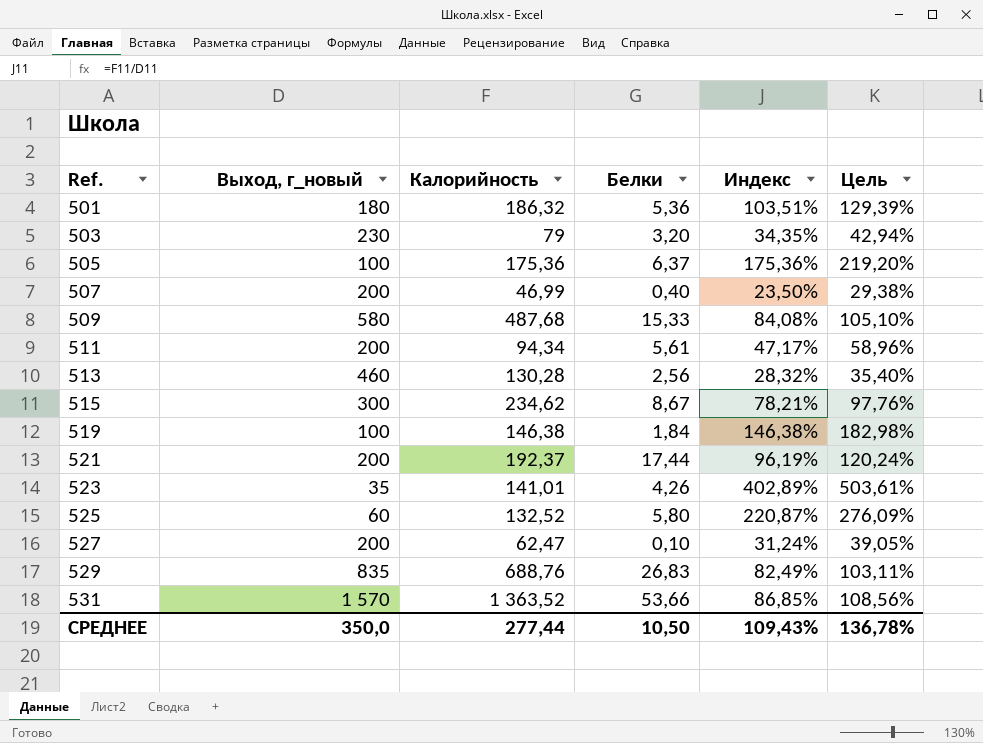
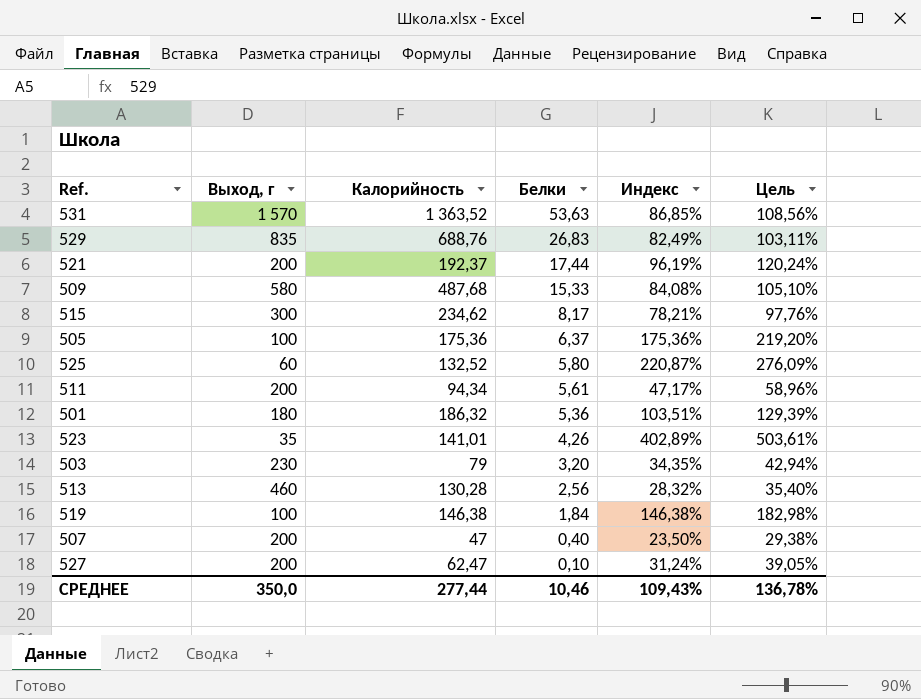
row order: Ref. ascending -> Белки descending
column name: Выход, г_новый -> Выход, г
531 | Белки: 53,66 -> 53,63
515 | Белки: 8,67 -> 8,17
507 | Калорийность: 46,99 -> 47
СРЕДНЕЕ | Белки: 10,50 -> 10,46

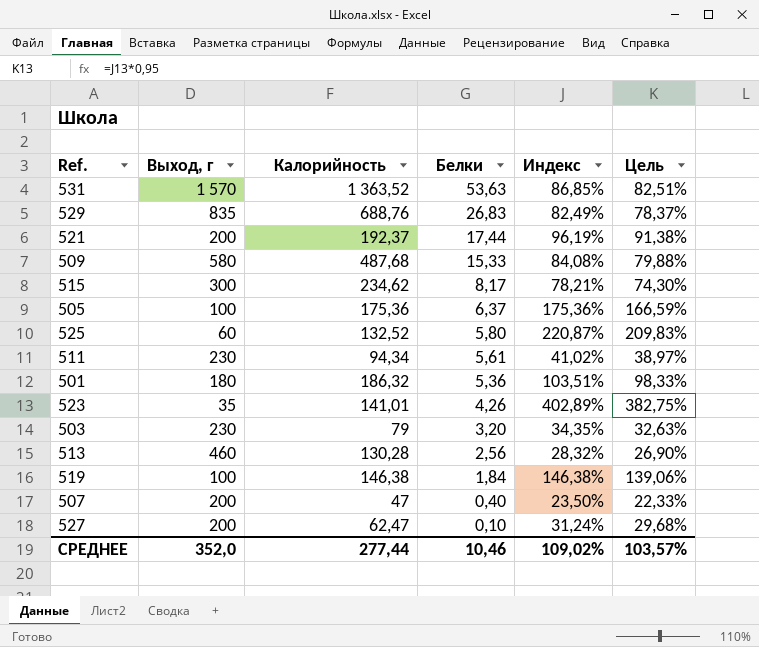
column Цель | formula: [Индекс] * 1,25 -> [Индекс] * 0,95
511 | Выход, г: 200 -> 230
511 | Индекс: 47,17% -> 41,02%
СРЕДНЕЕ | Выход, г: 350,0 -> 352,0
СРЕДНЕЕ | Индекс: 109,43% -> 109,02%
СРЕДНЕЕ | Цель: 136,78% -> 103,57%

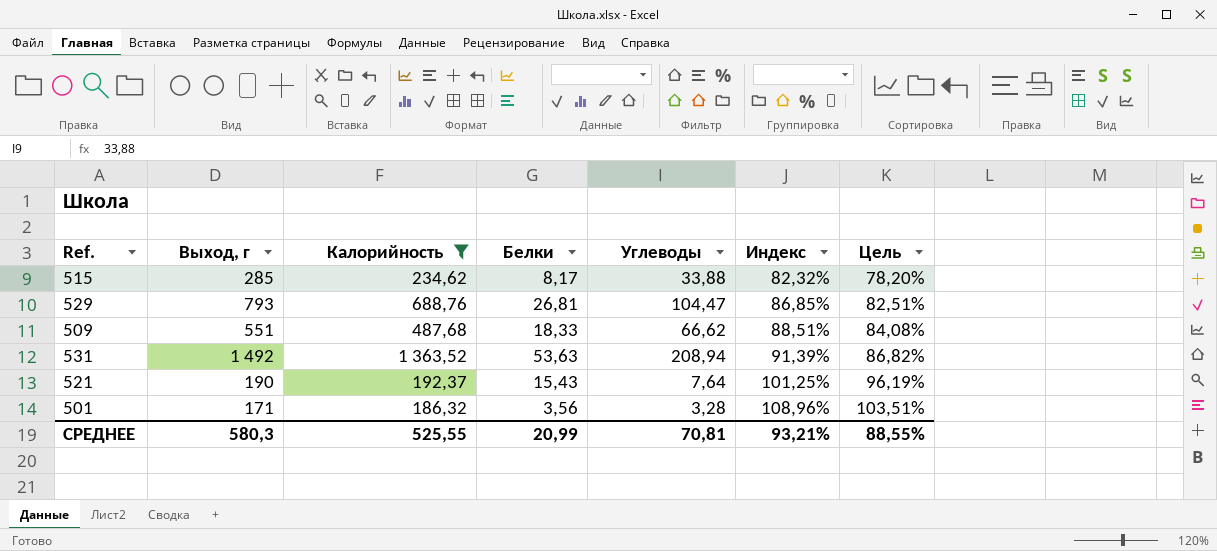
filter: none -> Калорийность >= 186,32
row order: Белки descending -> Индекс ascending
column Углеводы | position: none -> 5
515 | Выход, г: 300 -> 285
515 | Индекс: 78,21% -> 82,32%
515 | Цель: 74,30% -> 78,20%
529 | Выход, г: 835 -> 793
529 | Белки: 26,83 -> 26,81
529 | Индекс: 82,49% -> 86,85%
529 | Цель: 78,37% -> 82,51%
509 | Выход, г: 580 -> 551
509 | Белки: 15,33 -> 18,33
509 | Индекс: 84,08% -> 88,51%
509 | Цель: 79,88% -> 84,08%
531 | Выход, г: 1 570 -> 1 492
531 | Индекс: 86,85% -> 91,39%
531 | Цель: 82,51% -> 86,82%
521 | Выход, г: 200 -> 190
521 | Белки: 17,44 -> 15,43
521 | Индекс: 96,19% -> 101,25%
521 | Цель: 91,38% -> 96,19%
501 | Выход, г: 180 -> 171
501 | Белки: 5,36 -> 3,56
501 | Индекс: 103,51% -> 108,96%
501 | Цель: 98,33% -> 103,51%
СРЕДНЕЕ | Выход, г: 352,0 -> 580,3
СРЕДНЕЕ | Калорийность: 277,44 -> 525,55
СРЕДНЕЕ | Белки: 10,46 -> 20,99
СРЕДНЕЕ | Индекс: 109,02% -> 93,21%
СРЕДНЕЕ | Цель: 103,57% -> 88,55%

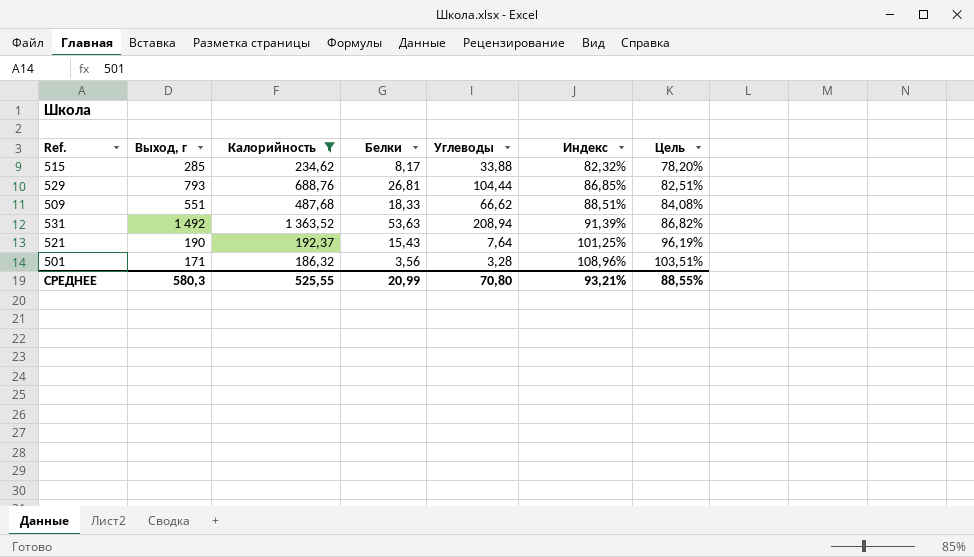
529 | Углеводы: 104,47 -> 104,44
СРЕДНЕЕ | Углеводы: 70,81 -> 70,80

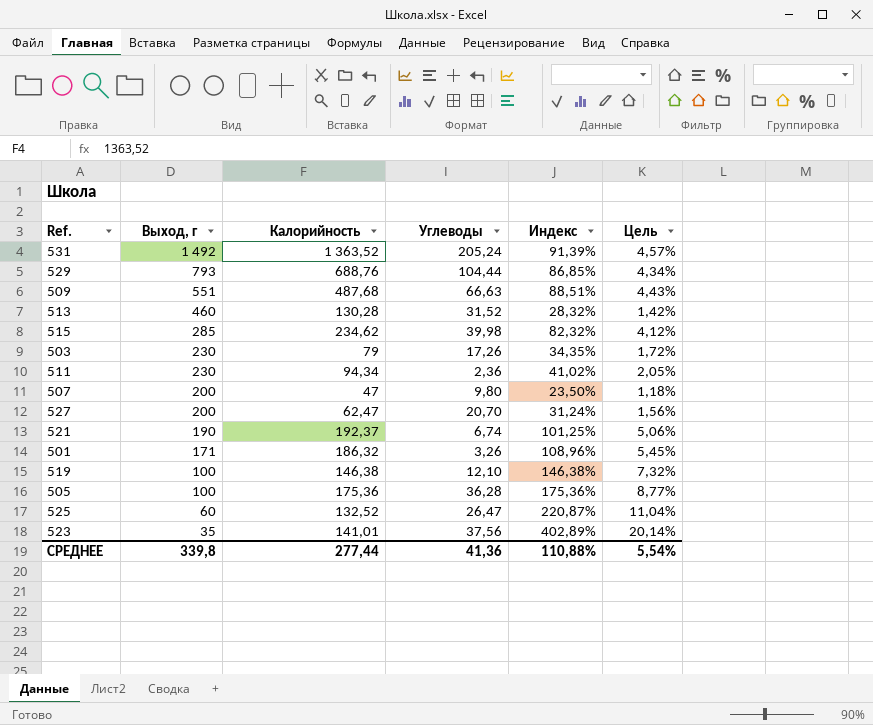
filter: Калорийность >= 186,32 -> none
row order: Индекс ascending -> Выход, г descending
column Белки | position: 4 -> none
column Цель | formula: [Индекс] * 0,95 -> [Индекс] * 0,05
531 | Углеводы: 208,94 -> 205,24
509 | Углеводы: 66,62 -> 66,63
515 | Углеводы: 33,88 -> 39,98
521 | Углеводы: 7,64 -> 6,74
501 | Углеводы: 3,28 -> 3,26
СРЕДНЕЕ | Выход, г: 580,3 -> 339,8
СРЕДНЕЕ | Калорийность: 525,55 -> 277,44
СРЕДНЕЕ | Углеводы: 70,80 -> 41,36
СРЕДНЕЕ | Индекс: 93,21% -> 110,88%
СРЕДНЕЕ | Цель: 88,55% -> 5,54%

